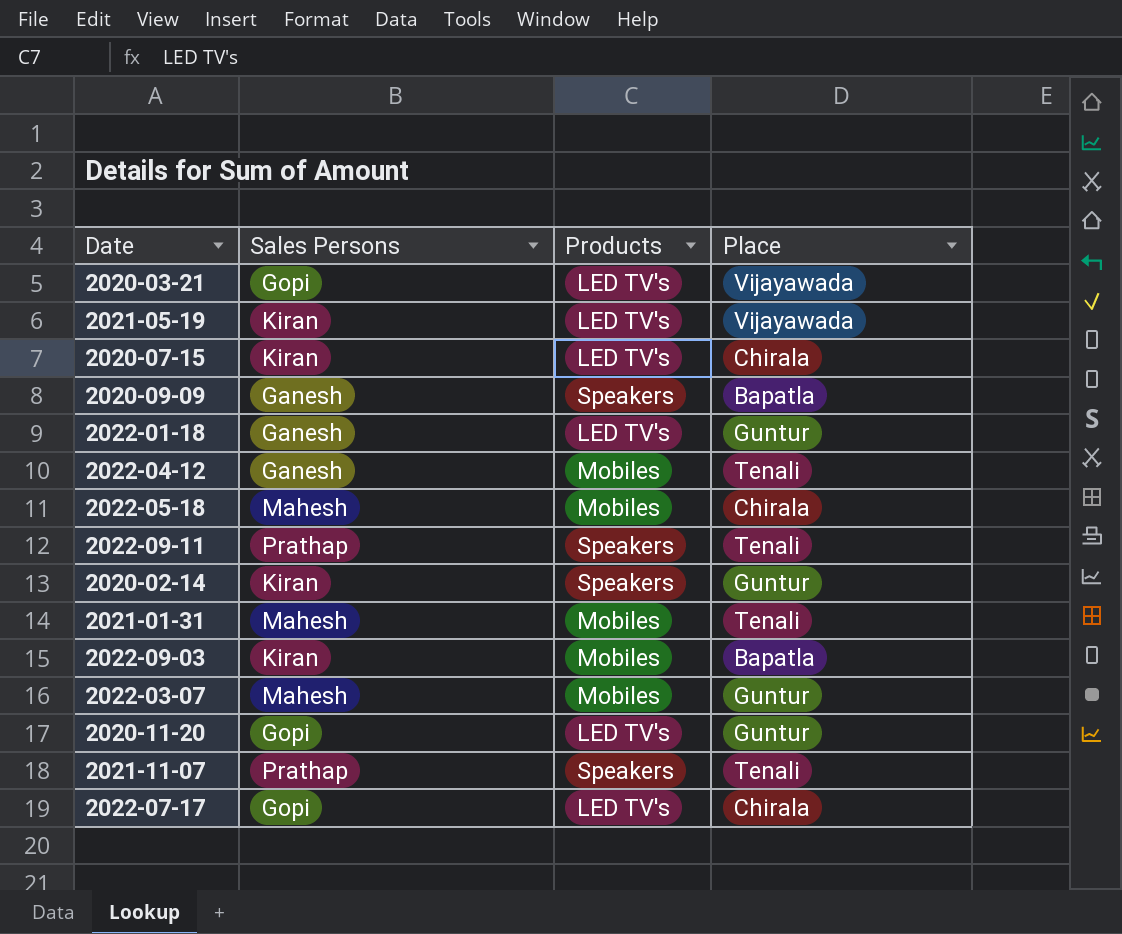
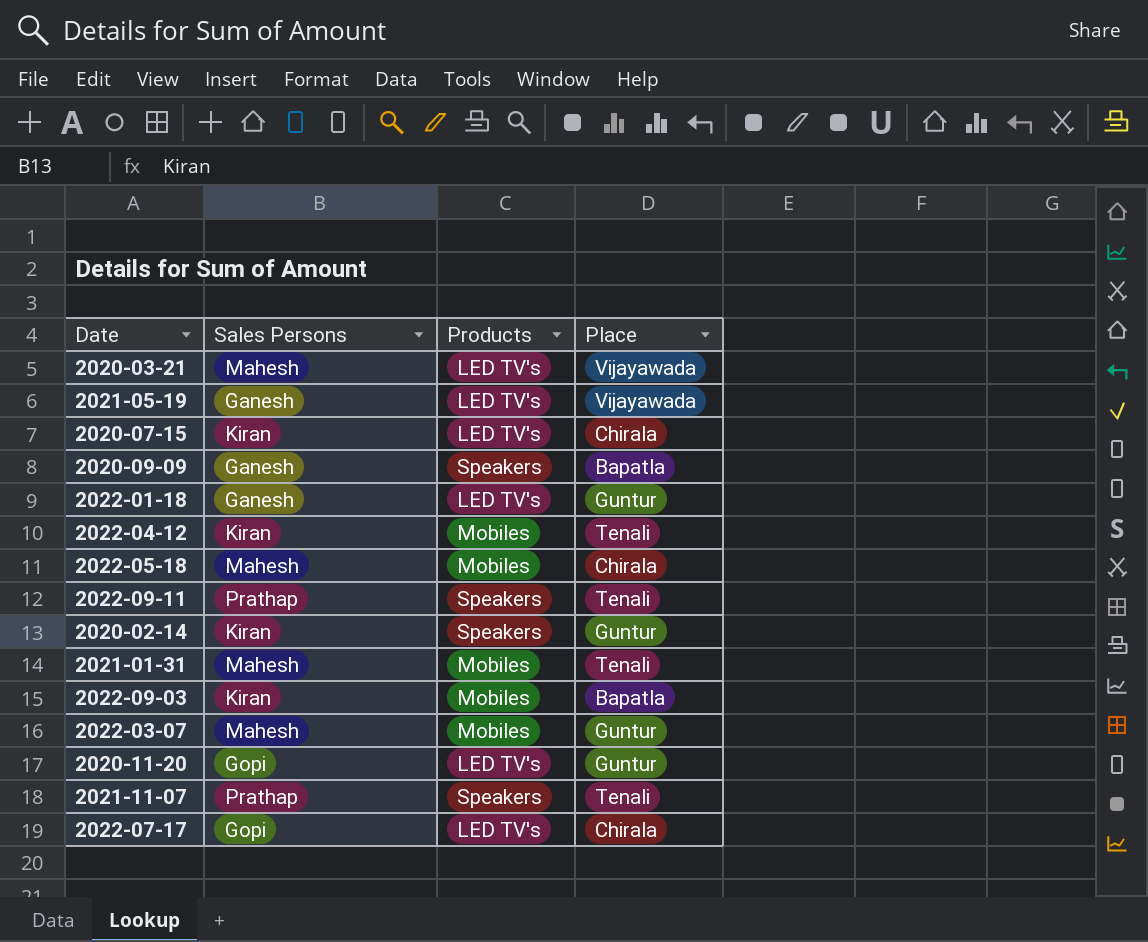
2020-03-21 | Sales Persons: Gopi -> Mahesh
2021-05-19 | Sales Persons: Kiran -> Ganesh
2022-04-12 | Sales Persons: Ganesh -> Kiran

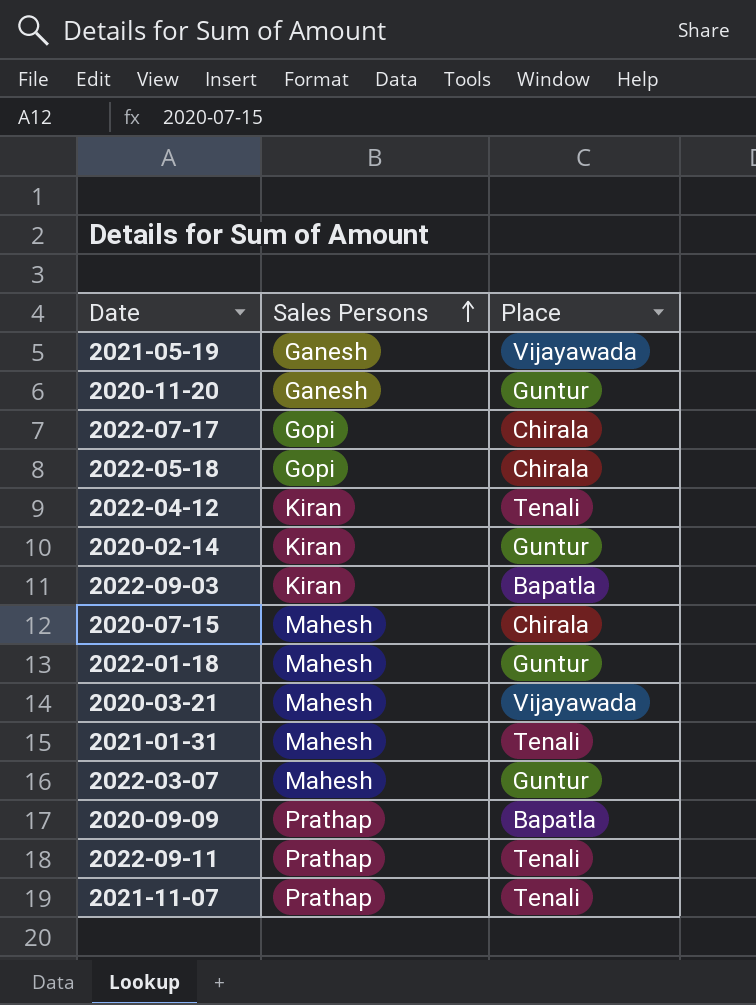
row order: none -> Sales Persons ascending
column Products | position: 3 -> none
2020-11-20 | Sales Persons: Gopi -> Ganesh
2022-05-18 | Sales Persons: Mahesh -> Gopi
2020-07-15 | Sales Persons: Kiran -> Mahesh
2022-01-18 | Sales Persons: Ganesh -> Mahesh
2020-09-09 | Sales Persons: Ganesh -> Prathap

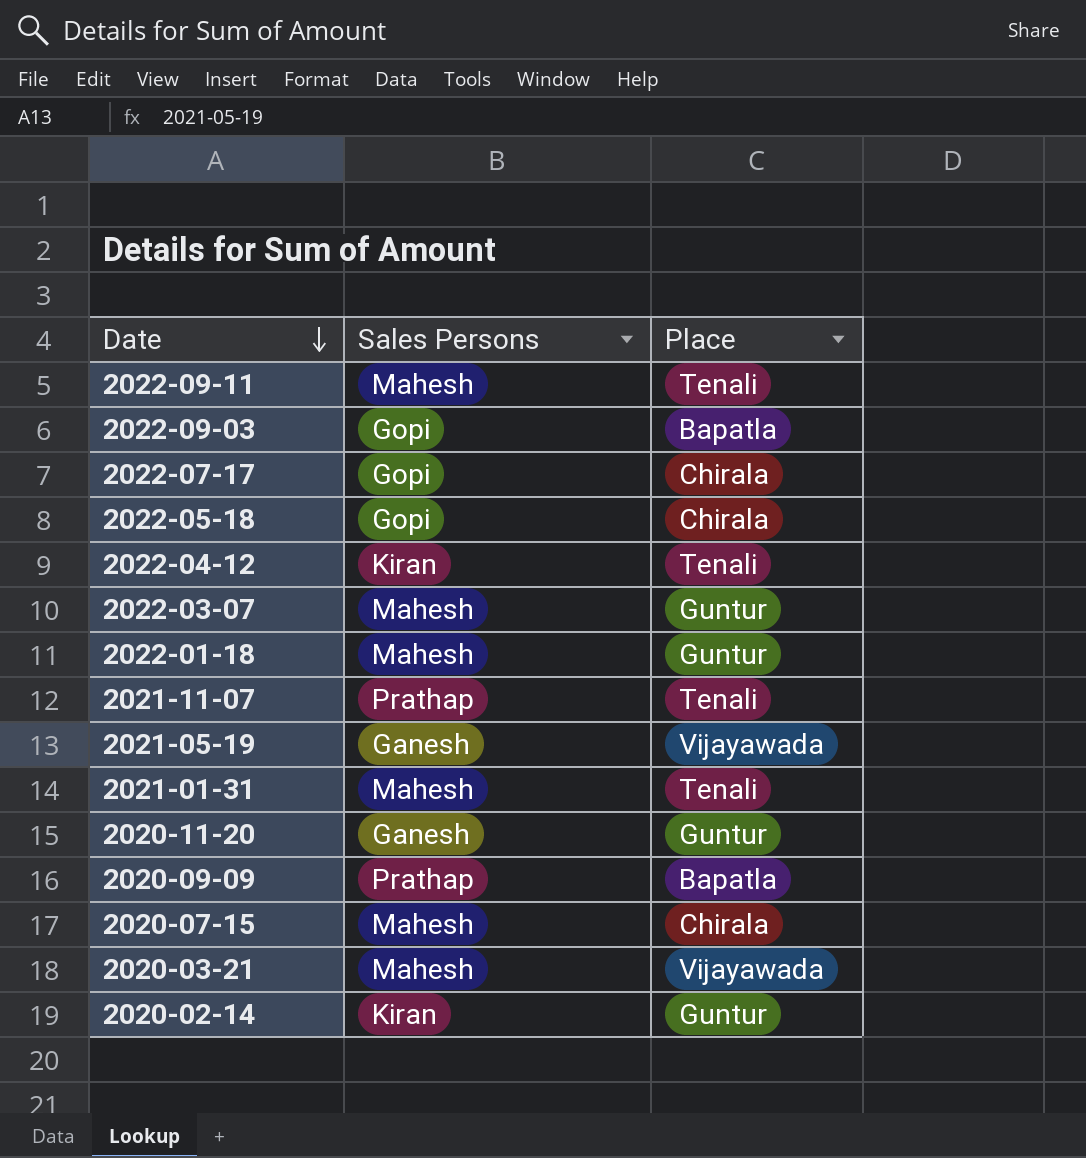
row order: Sales Persons ascending -> Date descending
2022-09-11 | Sales Persons: Prathap -> Mahesh
2022-09-03 | Sales Persons: Kiran -> Gopi

